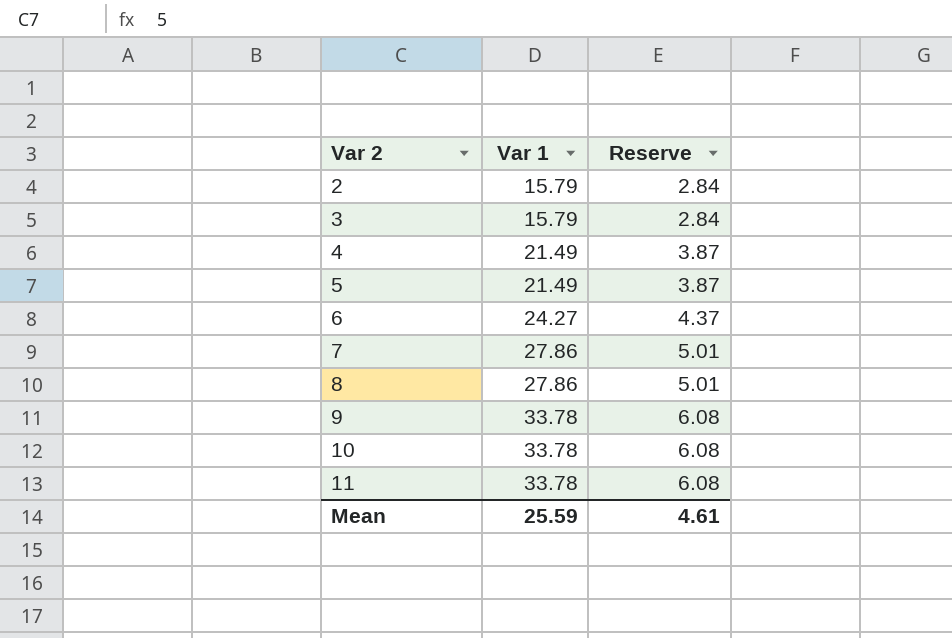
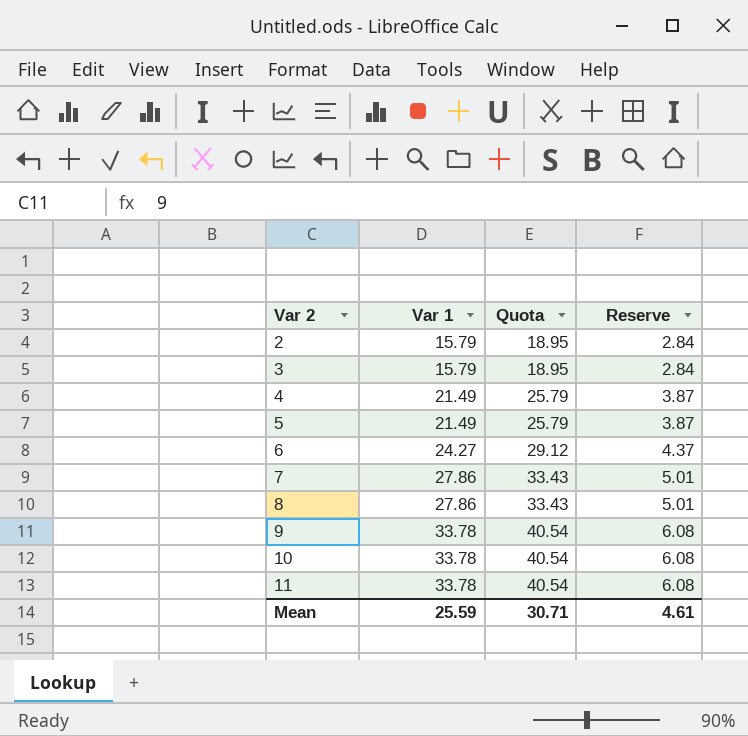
column Quota | formula: none -> [Var 1] * 1.2

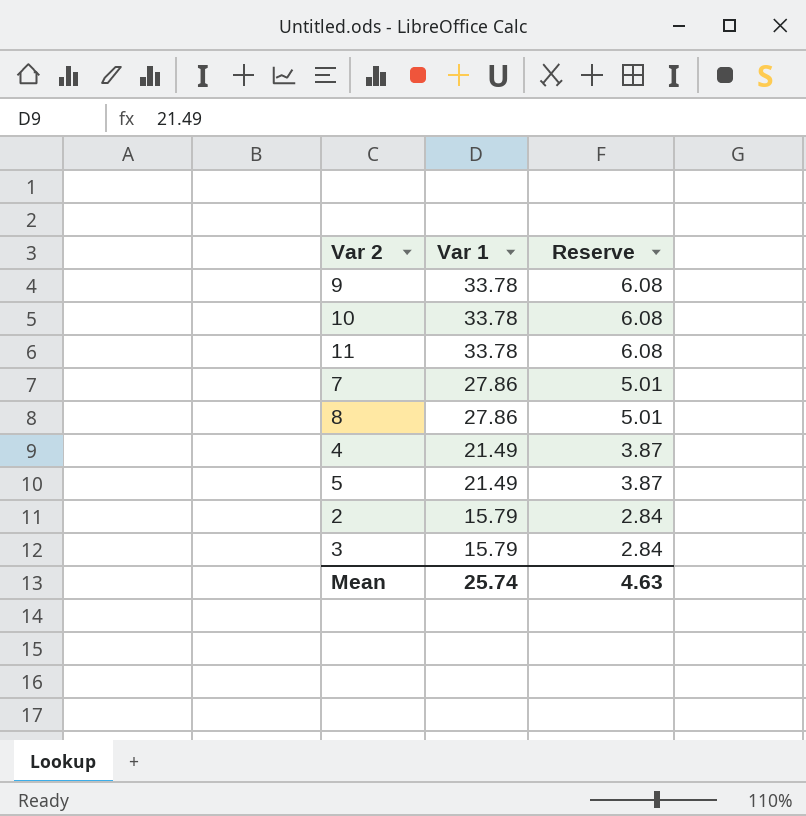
row order: Var 2 ascending -> Var 1 descending
column Quota | formula: [Var 1] * 1.2 -> none
row 6: 24.27 | 29.12 | 4.37 -> none
Mean | Var 1: 25.59 -> 25.74
Mean | Reserve: 4.61 -> 4.63

